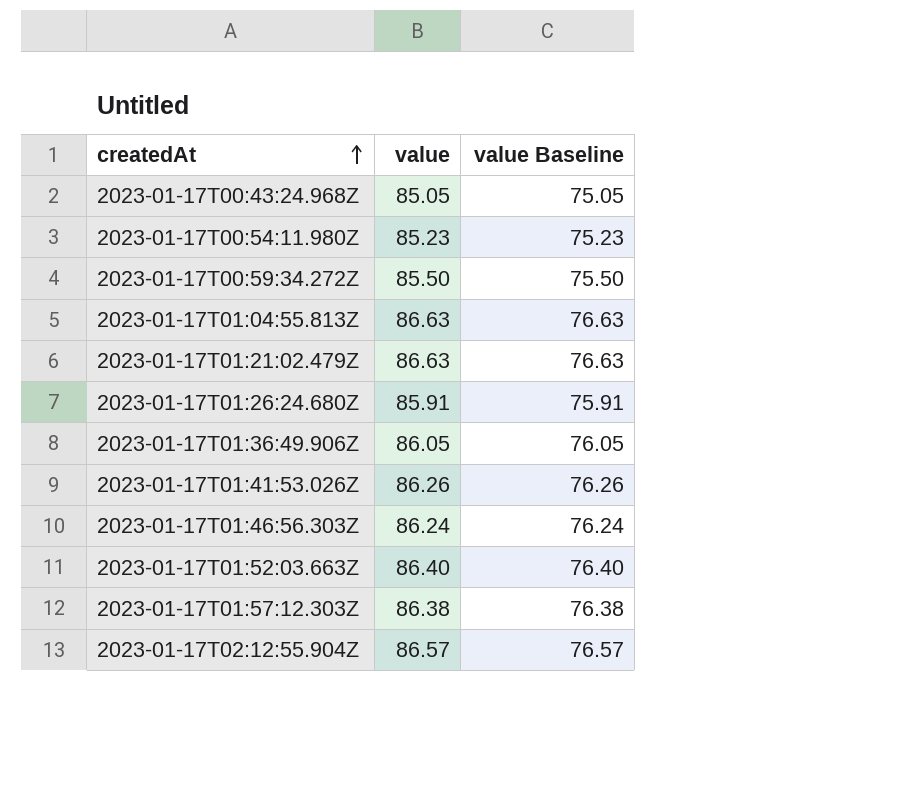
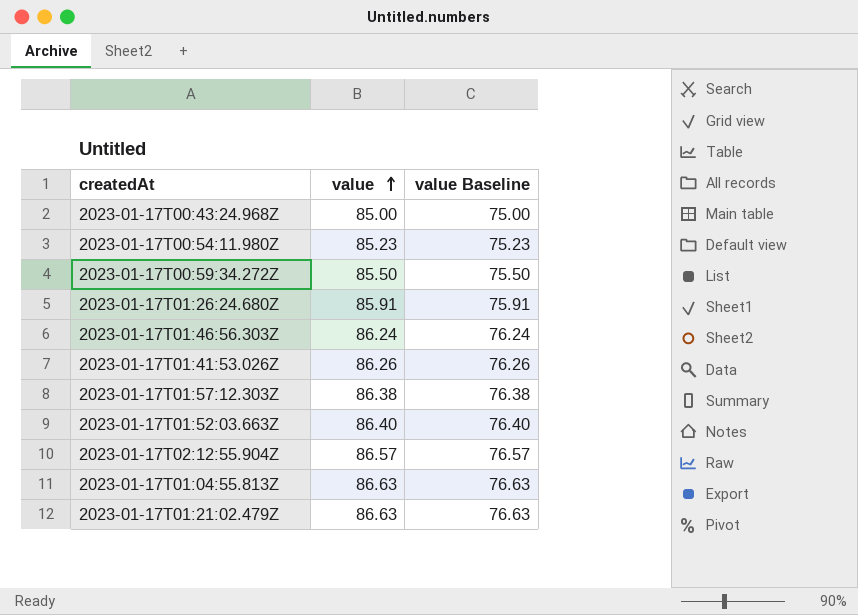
row order: createdAt ascending -> value ascending
row 2023-01-17T01:36:49.906Z: 86.05 | 76.05 -> none
2023-01-17T00:43:24.968Z | value: 85.05 -> 85.00
2023-01-17T00:43:24.968Z | value Baseline: 75.05 -> 75.00

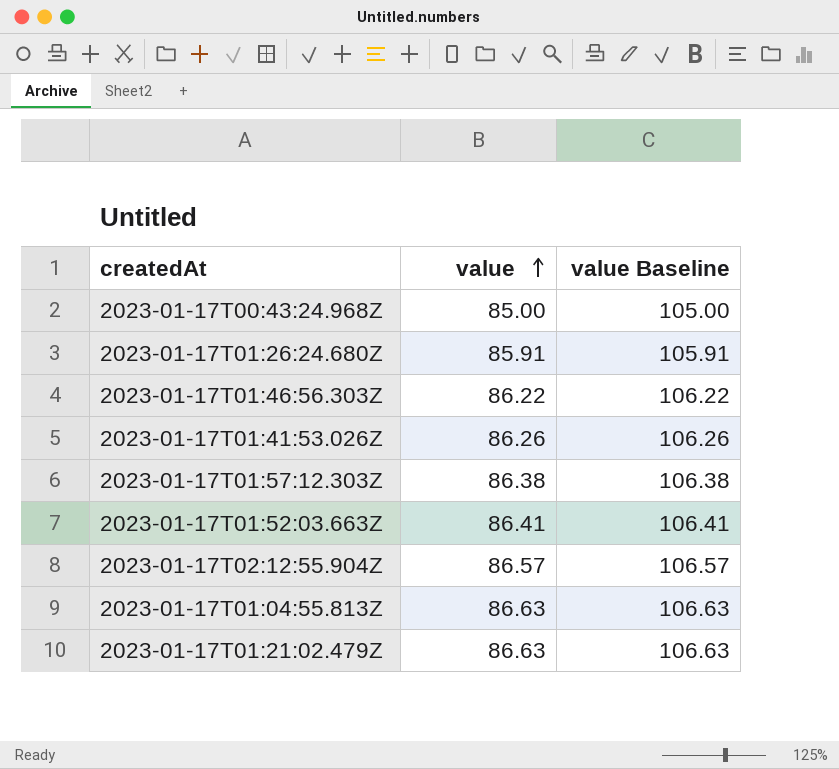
column value Baseline | formula: [value] - 10 -> [value] + 20
row 2023-01-17T00:54:11.980Z: 85.23 | 75.23 -> none
row 2023-01-17T00:59:34.272Z: 85.50 | 75.50 -> none
2023-01-17T01:46:56.303Z | value: 86.24 -> 86.22
2023-01-17T01:52:03.663Z | value: 86.40 -> 86.41

